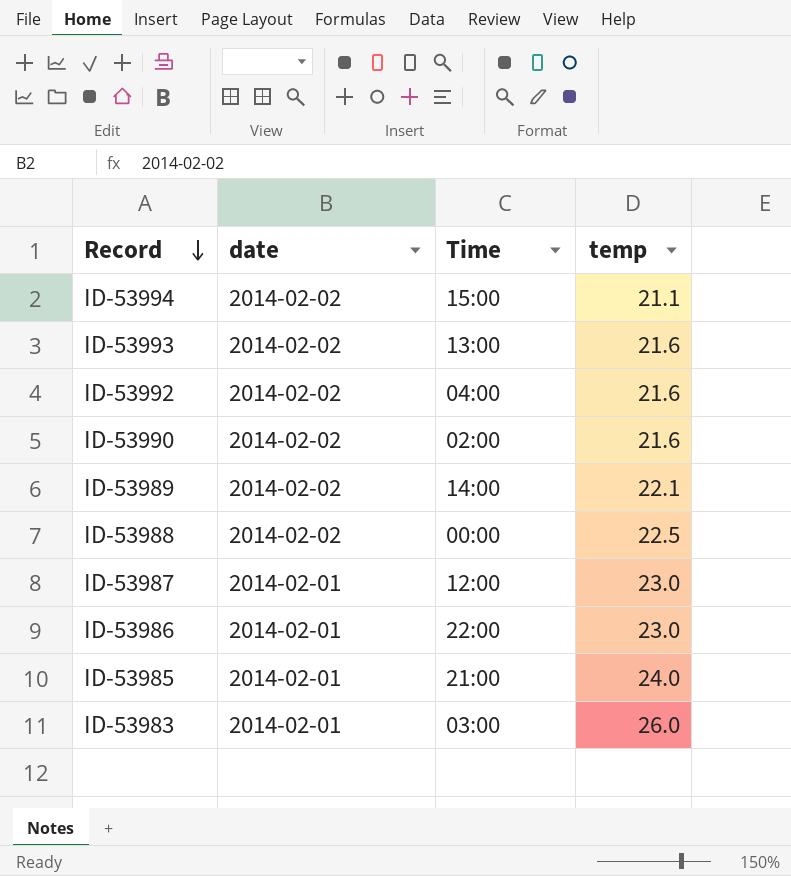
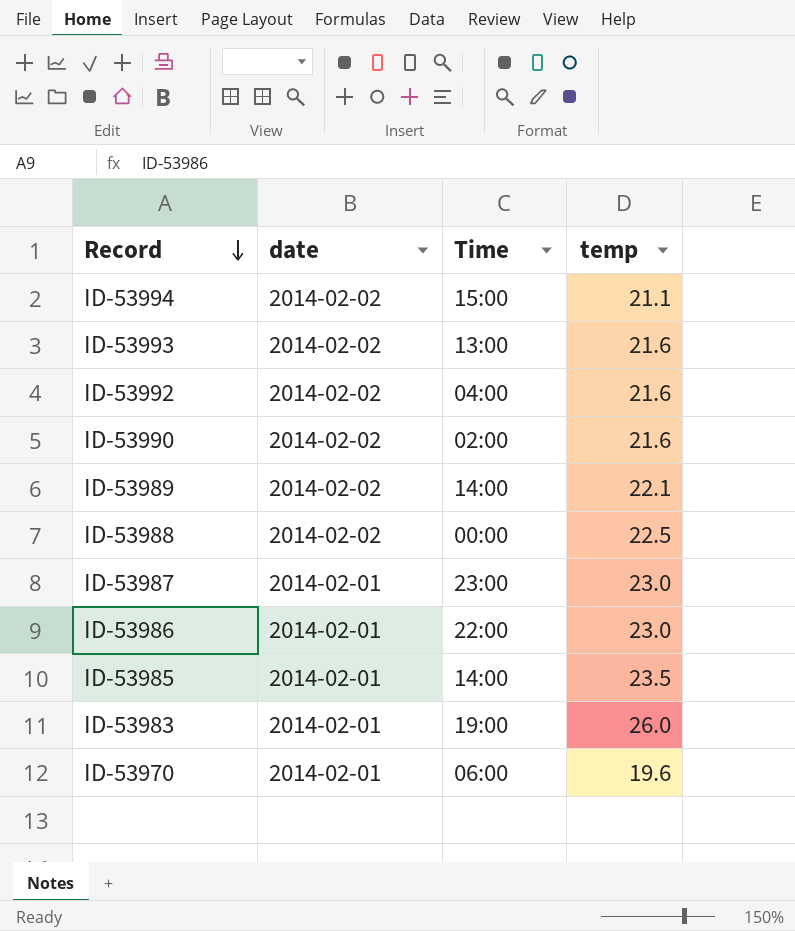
ID-53987 | Time: 12:00 -> 23:00
ID-53985 | Time: 21:00 -> 14:00
ID-53985 | temp: 24.0 -> 23.5
ID-53983 | Time: 03:00 -> 19:00
row ID-53970: none -> 2014-02-01 | 06:00 | 19.6

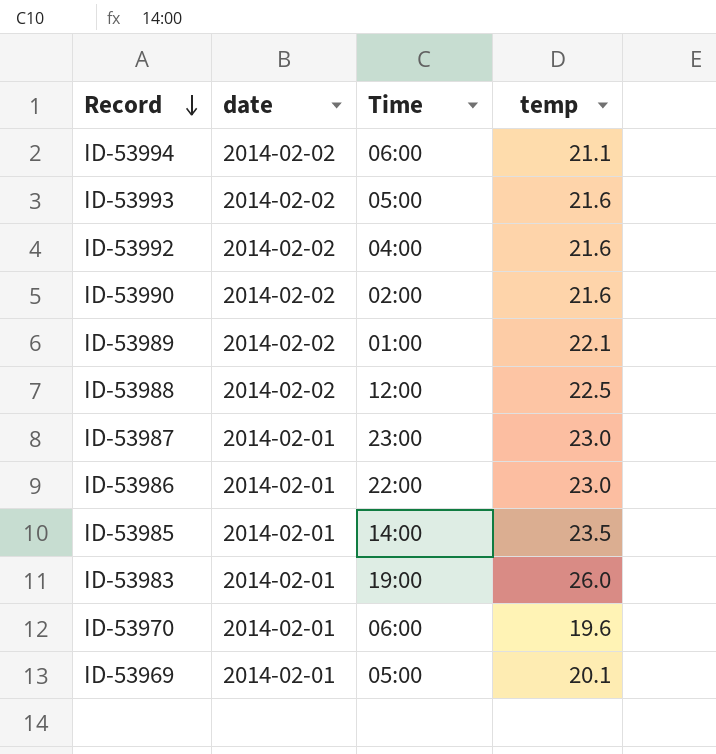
ID-53994 | Time: 15:00 -> 06:00
ID-53993 | Time: 13:00 -> 05:00
ID-53989 | Time: 14:00 -> 01:00
ID-53988 | Time: 00:00 -> 12:00
row ID-53969: none -> 2014-02-01 | 05:00 | 20.1

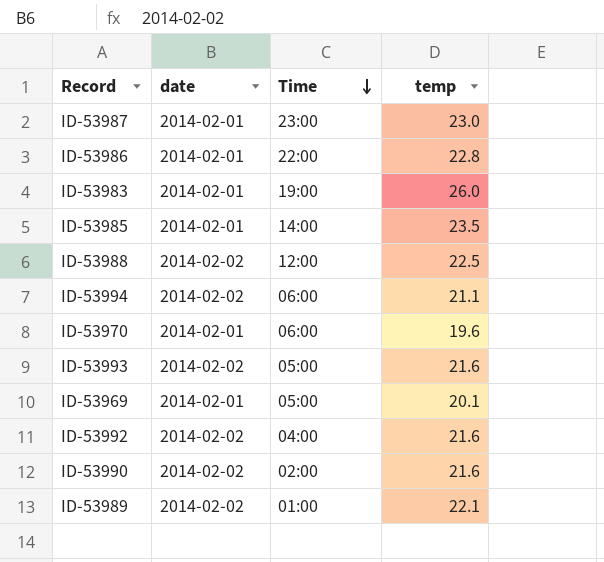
row order: Record descending -> Time descending
ID-53986 | temp: 23.0 -> 22.8

